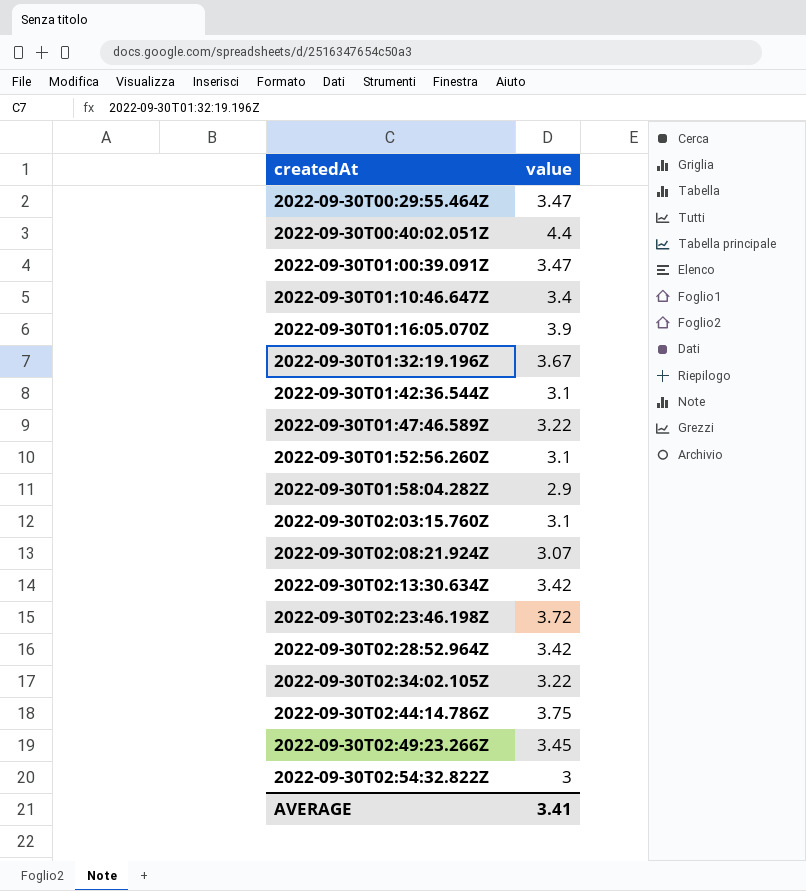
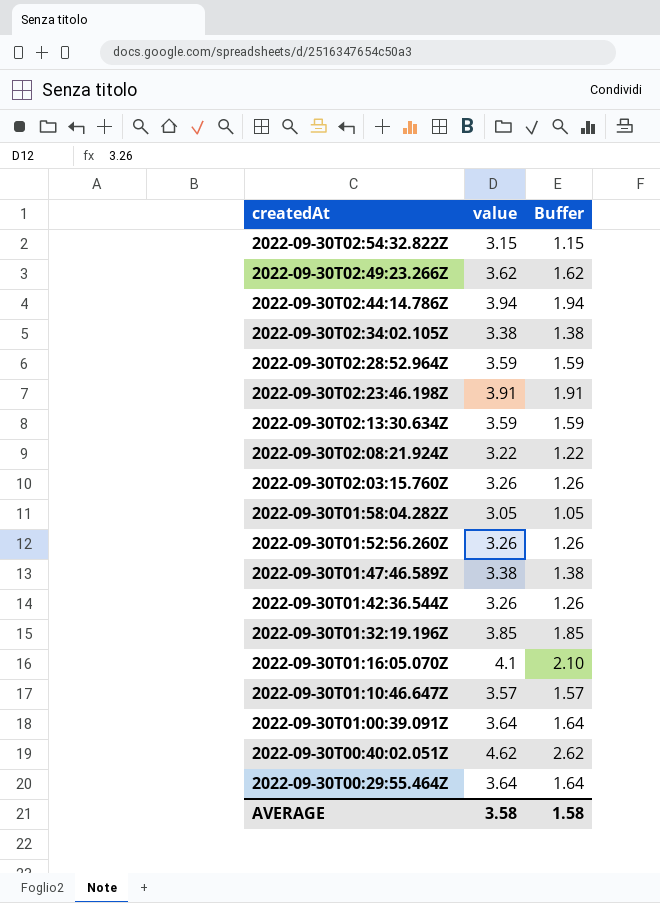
row order: createdAt ascending -> createdAt descending
column Buffer | formula: none -> [value] - 2
2022-09-30T02:54:32.822Z | value: 3 -> 3.15
2022-09-30T02:49:23.266Z | value: 3.45 -> 3.62
2022-09-30T02:44:14.786Z | value: 3.75 -> 3.94
2022-09-30T02:34:02.105Z | value: 3.22 -> 3.38
2022-09-30T02:28:52.964Z | value: 3.42 -> 3.59
2022-09-30T02:23:46.198Z | value: 3.72 -> 3.91
2022-09-30T02:13:30.634Z | value: 3.42 -> 3.59
2022-09-30T02:08:21.924Z | value: 3.07 -> 3.22
2022-09-30T02:03:15.760Z | value: 3.1 -> 3.26
2022-09-30T01:58:04.282Z | value: 2.9 -> 3.05
2022-09-30T01:52:56.260Z | value: 3.1 -> 3.26
2022-09-30T01:47:46.589Z | value: 3.22 -> 3.38
2022-09-30T01:42:36.544Z | value: 3.1 -> 3.26
2022-09-30T01:32:19.196Z | value: 3.67 -> 3.85
2022-09-30T01:16:05.070Z | value: 3.9 -> 4.1
2022-09-30T01:10:46.647Z | value: 3.4 -> 3.57
2022-09-30T01:00:39.091Z | value: 3.47 -> 3.64
2022-09-30T00:40:02.051Z | value: 4.4 -> 4.62
2022-09-30T00:29:55.464Z | value: 3.47 -> 3.64
AVERAGE | value: 3.41 -> 3.58

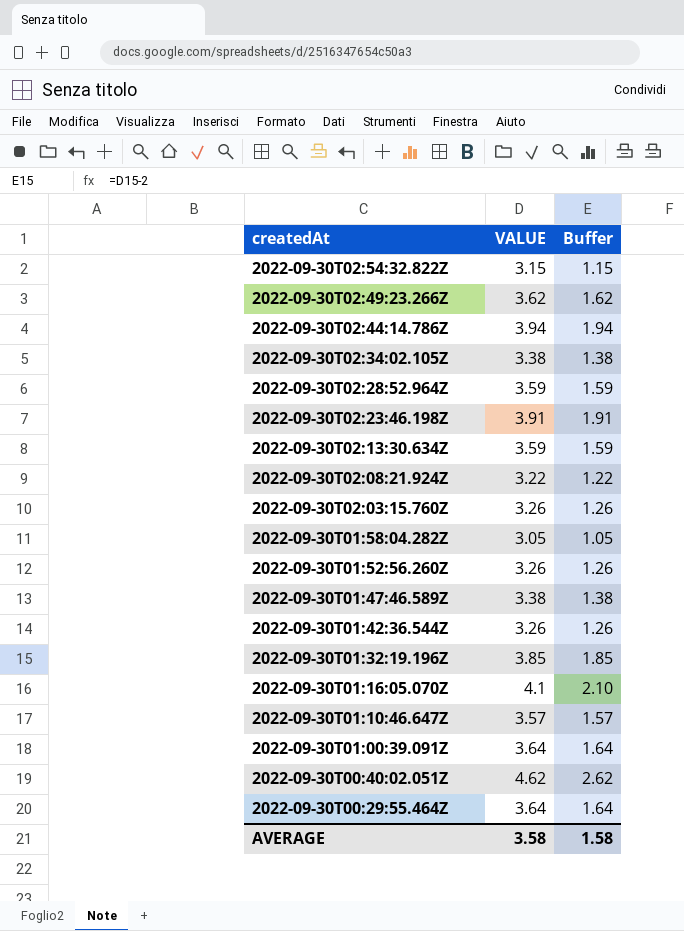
column name: value -> VALUE

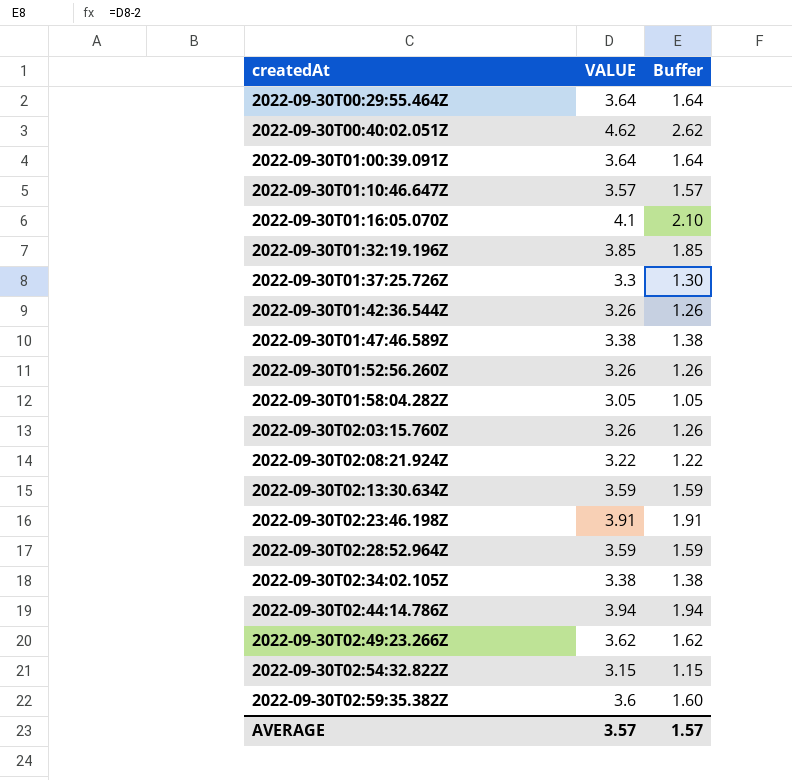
row order: createdAt descending -> createdAt ascending
row 2022-09-30T01:37:25.726Z: none -> 3.3 | 1.30
row 2022-09-30T02:59:35.382Z: none -> 3.6 | 1.60
AVERAGE | VALUE: 3.58 -> 3.57
AVERAGE | Buffer: 1.58 -> 1.57

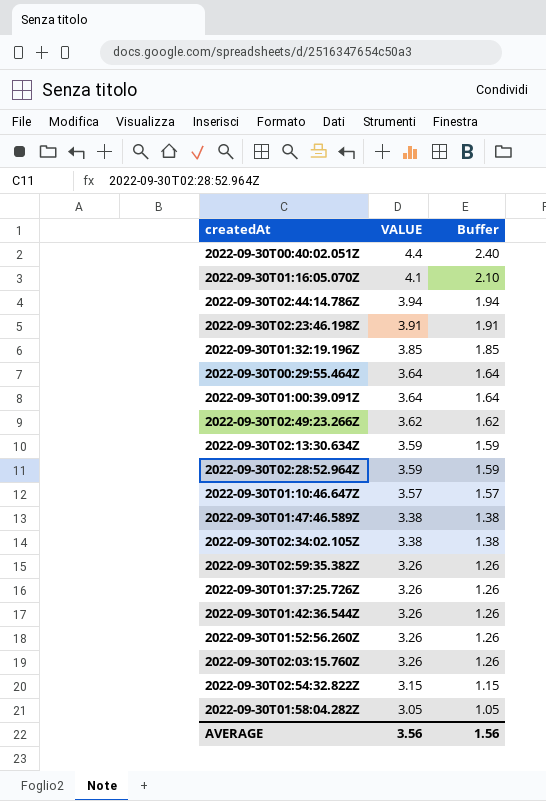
row order: createdAt ascending -> VALUE descending
row 2022-09-30T02:08:21.924Z: 3.22 | 1.22 -> none
2022-09-30T00:40:02.051Z | VALUE: 4.62 -> 4.4
2022-09-30T00:40:02.051Z | Buffer: 2.62 -> 2.40
2022-09-30T02:59:35.382Z | VALUE: 3.6 -> 3.26
2022-09-30T02:59:35.382Z | Buffer: 1.60 -> 1.26
2022-09-30T01:37:25.726Z | VALUE: 3.3 -> 3.26
2022-09-30T01:37:25.726Z | Buffer: 1.30 -> 1.26
AVERAGE | VALUE: 3.57 -> 3.56
AVERAGE | Buffer: 1.57 -> 1.56

